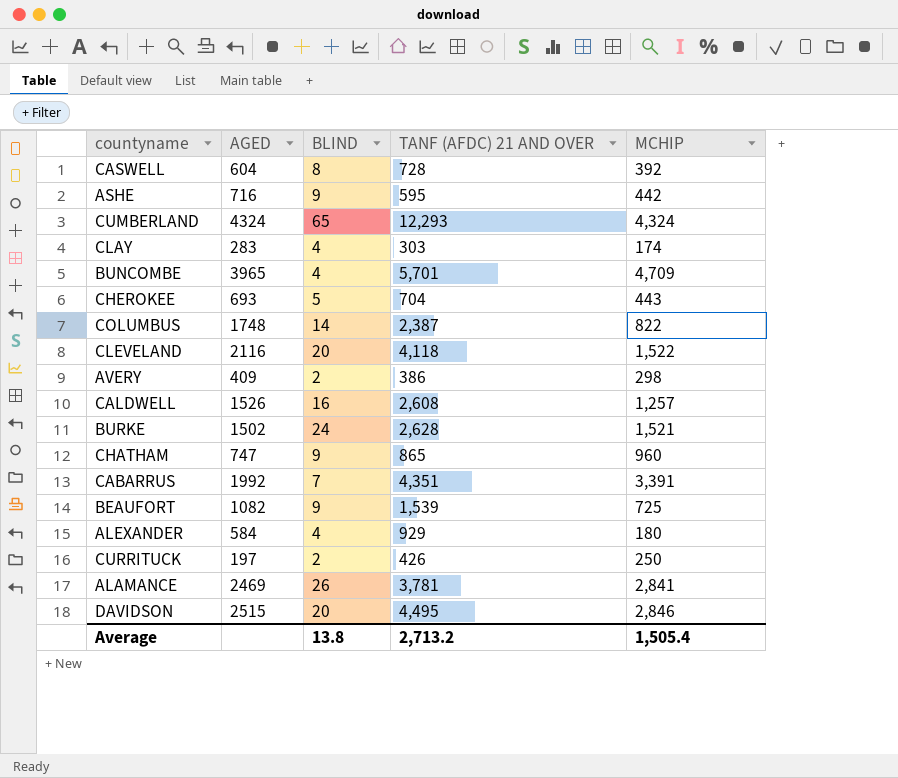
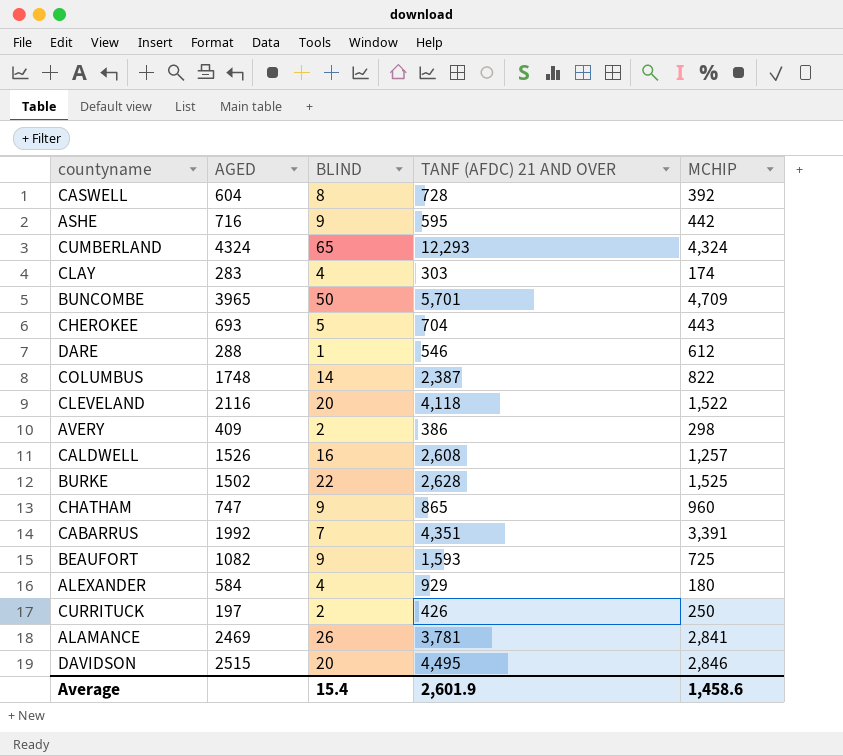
BUNCOMBE | BLIND: 4 -> 50
row DARE: none -> 288 | 1 | 546 | 612
BURKE | BLIND: 24 -> 22
BURKE | MCHIP: 1,521 -> 1,525
BEAUFORT | TANF (AFDC) 21 AND OVER: 1,539 -> 1,593
Average | BLIND: 13.8 -> 15.4
Average | TANF (AFDC) 21 AND OVER: 2,713.2 -> 2,601.9
Average | MCHIP: 1,505.4 -> 1,458.6

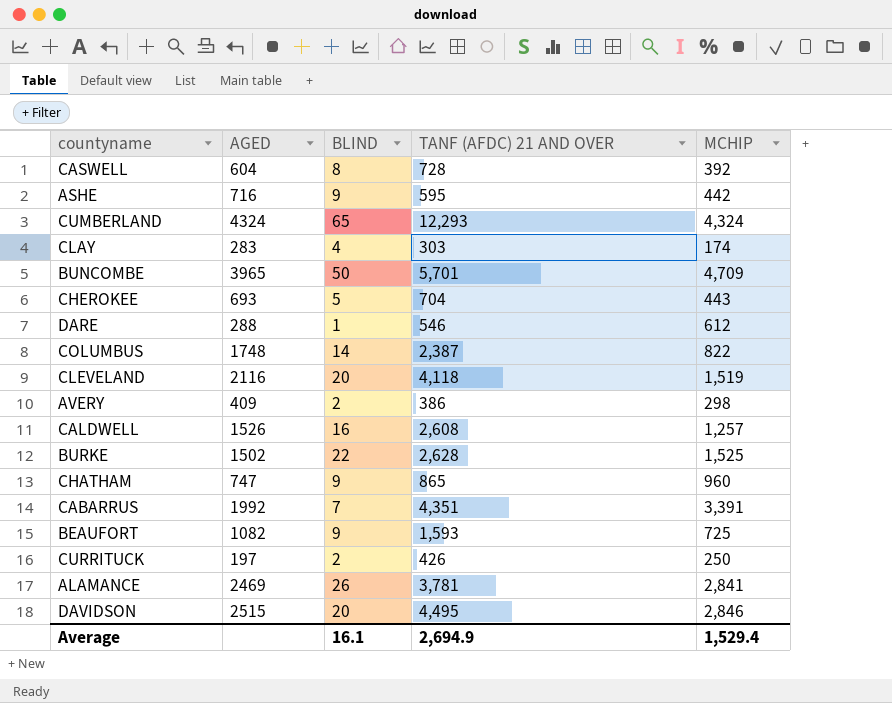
row ALEXANDER: 584 | 4 | 929 | 180 -> none
CLEVELAND | MCHIP: 1,522 -> 1,519
Average | BLIND: 15.4 -> 16.1
Average | TANF (AFDC) 21 AND OVER: 2,601.9 -> 2,694.9
Average | MCHIP: 1,458.6 -> 1,529.4

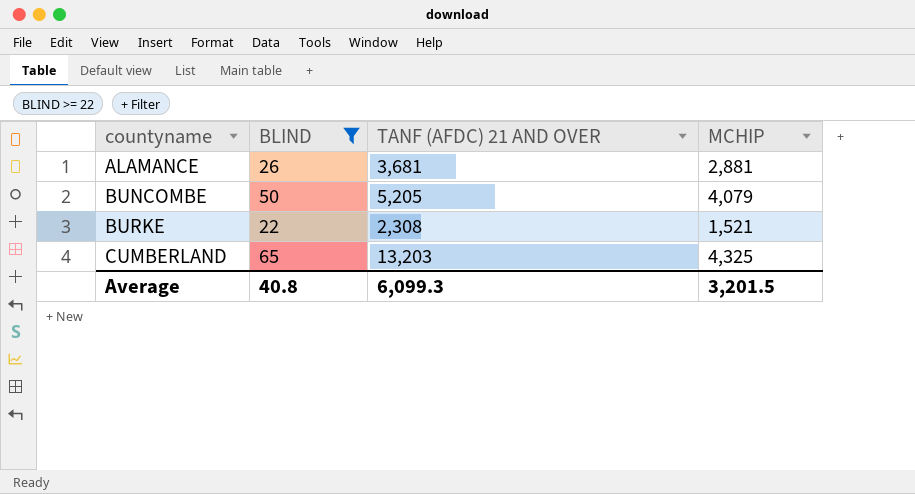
filter: none -> BLIND >= 22
row order: none -> countyname ascending
column AGED | position: 2 -> none
ALAMANCE | TANF (AFDC) 21 AND OVER: 3,781 -> 3,681
ALAMANCE | MCHIP: 2,841 -> 2,881
BUNCOMBE | TANF (AFDC) 21 AND OVER: 5,701 -> 5,205
BUNCOMBE | MCHIP: 4,709 -> 4,079
BURKE | TANF (AFDC) 21 AND OVER: 2,628 -> 2,308
BURKE | MCHIP: 1,525 -> 1,521
CUMBERLAND | TANF (AFDC) 21 AND OVER: 12,293 -> 13,203
CUMBERLAND | MCHIP: 4,324 -> 4,325
Average | BLIND: 16.1 -> 40.8
Average | TANF (AFDC) 21 AND OVER: 2,694.9 -> 6,099.3
Average | MCHIP: 1,529.4 -> 3,201.5

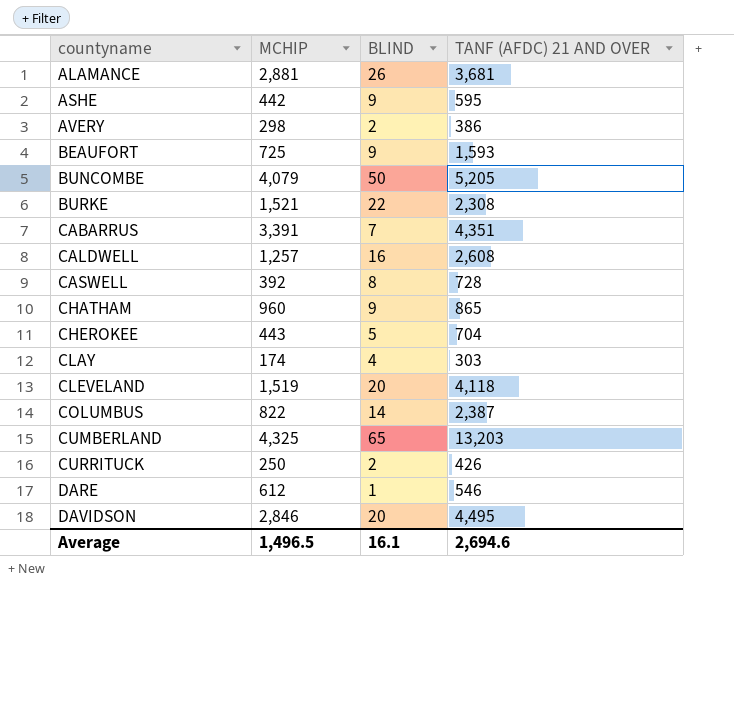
filter: BLIND >= 22 -> none
column MCHIP | position: 4 -> 2
Average | MCHIP: 3,201.5 -> 1,496.5
Average | BLIND: 40.8 -> 16.1
Average | TANF (AFDC) 21 AND OVER: 6,099.3 -> 2,694.6

